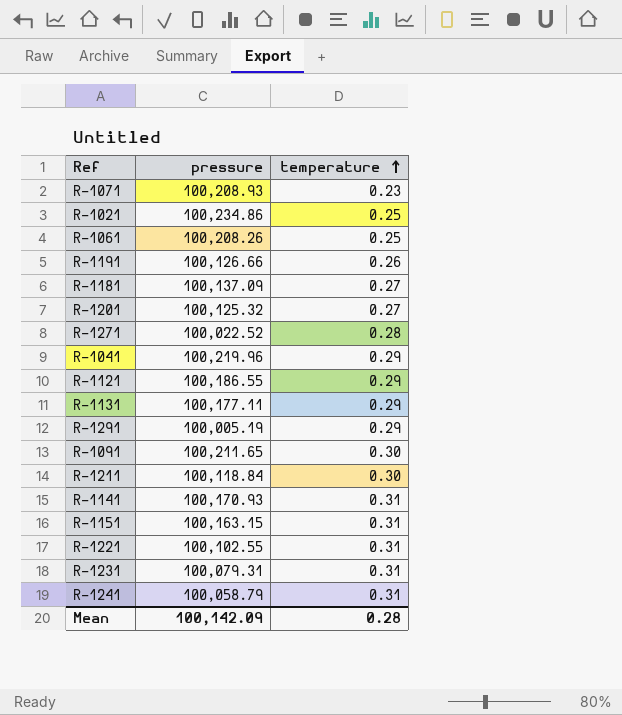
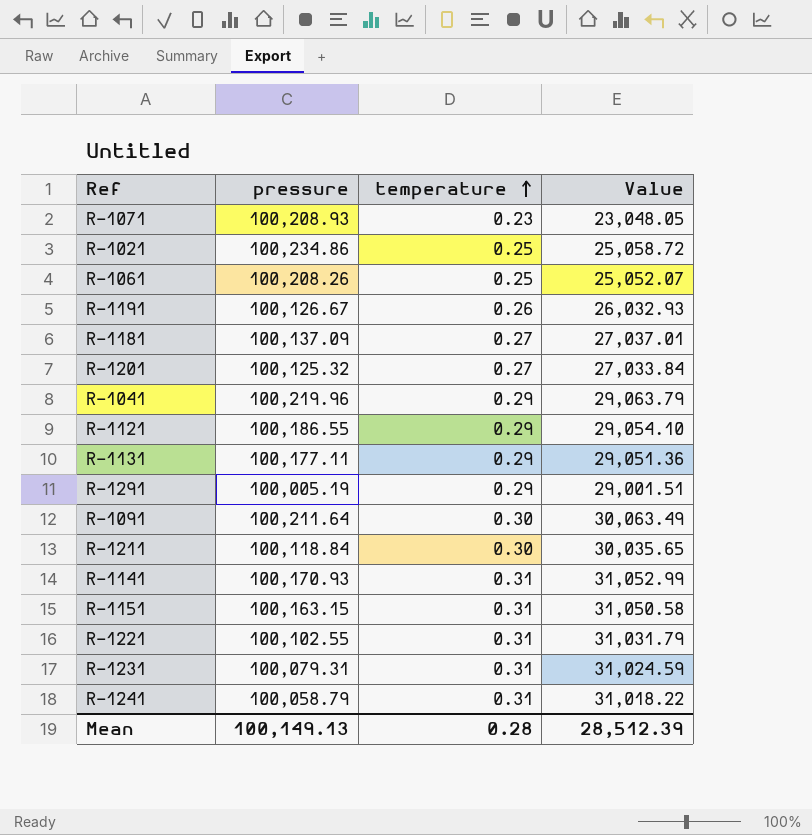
column Value | formula: none -> [pressure] * [temperature]
row R-1271: 100,022.52 | 0.28 -> none
R-1191 | pressure: 100,126.66 -> 100,126.67
R-1091 | pressure: 100,211.65 -> 100,211.64
Mean | pressure: 100,142.09 -> 100,149.13

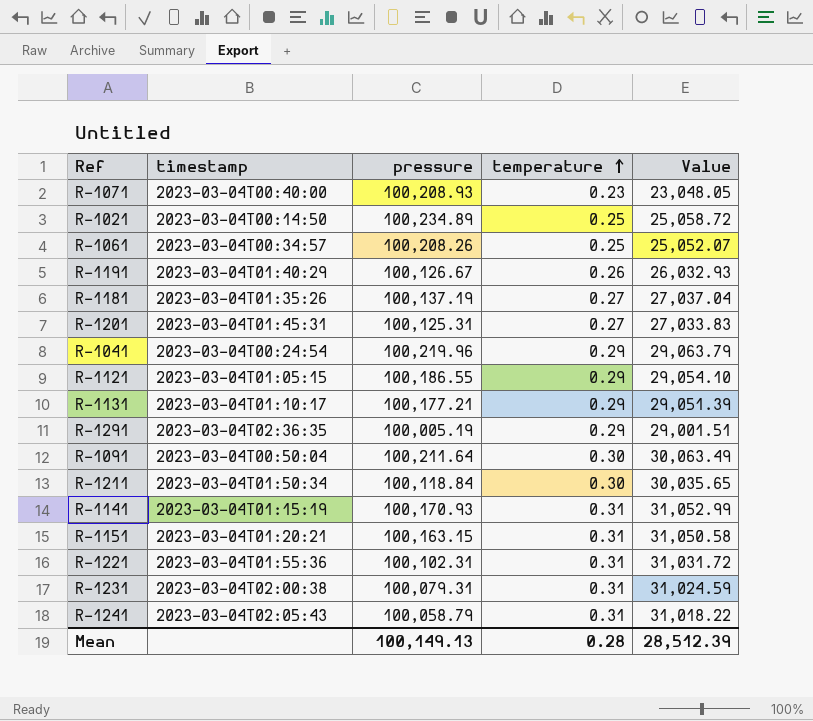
column timestamp | position: none -> 2
R-1021 | pressure: 100,234.86 -> 100,234.89
R-1181 | pressure: 100,137.09 -> 100,137.19
R-1181 | Value: 27,037.01 -> 27,037.04
R-1201 | pressure: 100,125.32 -> 100,125.31
R-1201 | Value: 27,033.84 -> 27,033.83
R-1131 | pressure: 100,177.11 -> 100,177.21
R-1131 | Value: 29,051.36 -> 29,051.39
R-1221 | pressure: 100,102.55 -> 100,102.31
R-1221 | Value: 31,031.79 -> 31,031.72

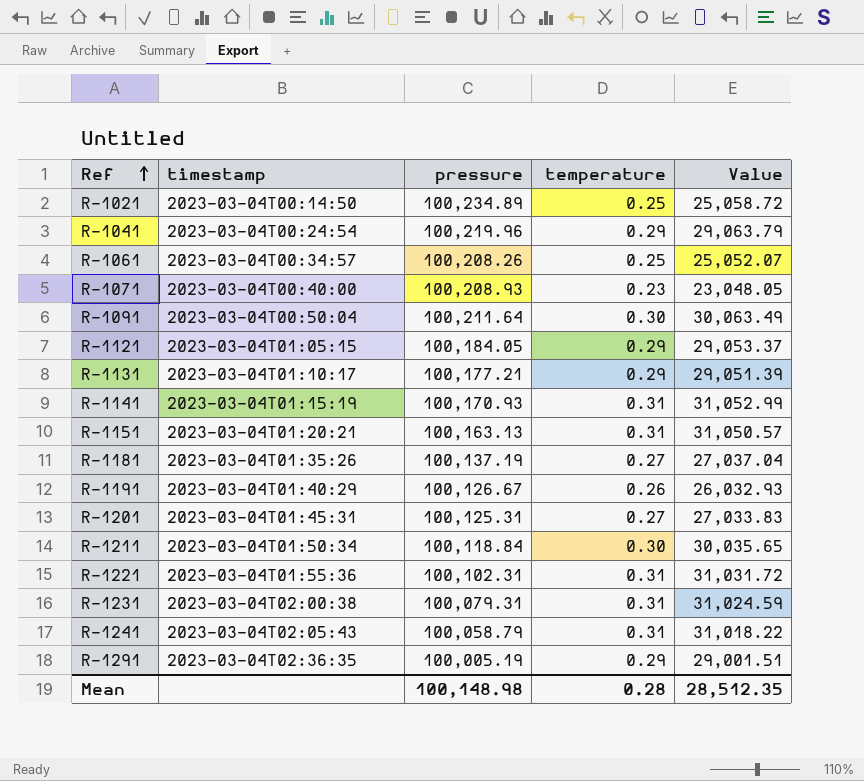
row order: temperature ascending -> Ref ascending
R-1121 | pressure: 100,186.55 -> 100,184.05
R-1121 | Value: 29,054.10 -> 29,053.37
R-1151 | pressure: 100,163.15 -> 100,163.13
R-1151 | Value: 31,050.58 -> 31,050.57
Mean | pressure: 100,149.13 -> 100,148.98
Mean | Value: 28,512.39 -> 28,512.35

